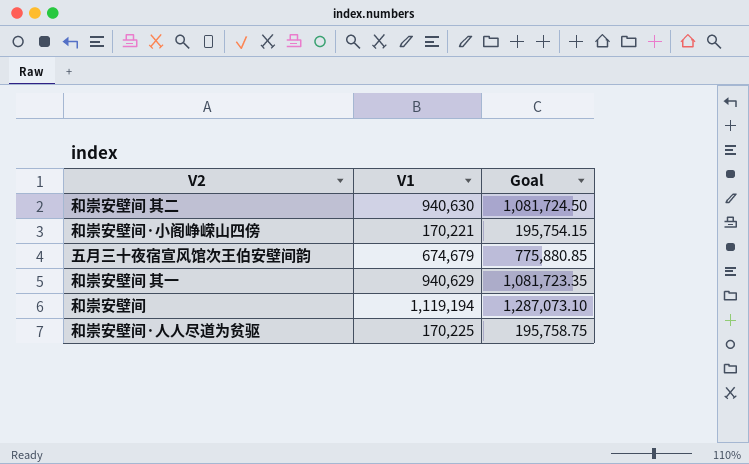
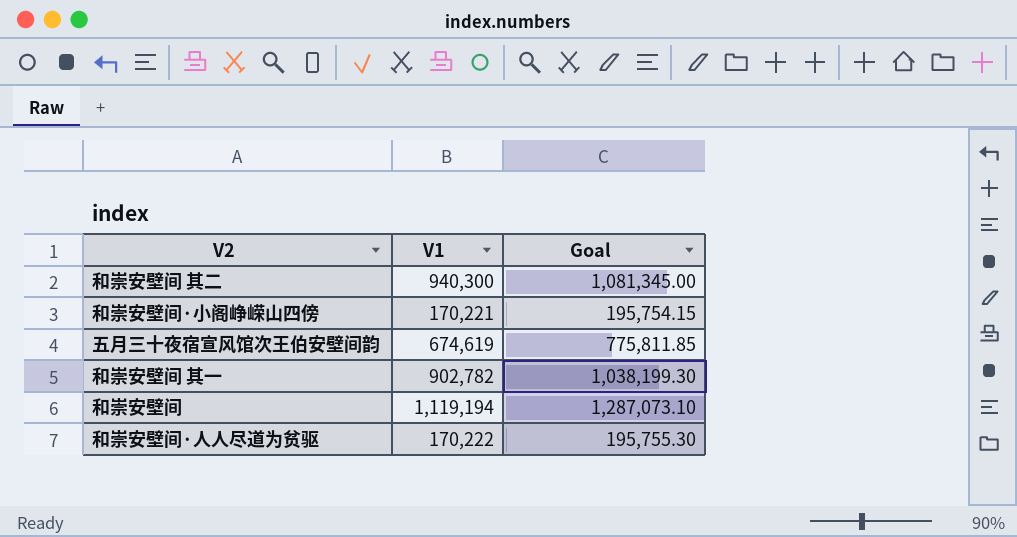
和崇安壁间 其二 | V1: 940,630 -> 940,300
和崇安壁间 其二 | Goal: 1,081,724.50 -> 1,081,345.00
五月三十夜宿宣风馆次王伯安壁间韵 | V1: 674,679 -> 674,619
五月三十夜宿宣风馆次王伯安壁间韵 | Goal: 775,880.85 -> 775,811.85
和崇安壁间 其一 | V1: 940,629 -> 902,782
和崇安壁间 其一 | Goal: 1,081,723.35 -> 1,038,199.30
和崇安壁间·人人尽道为贫驱 | V1: 170,225 -> 170,222
和崇安壁间·人人尽道为贫驱 | Goal: 195,758.75 -> 195,755.30

